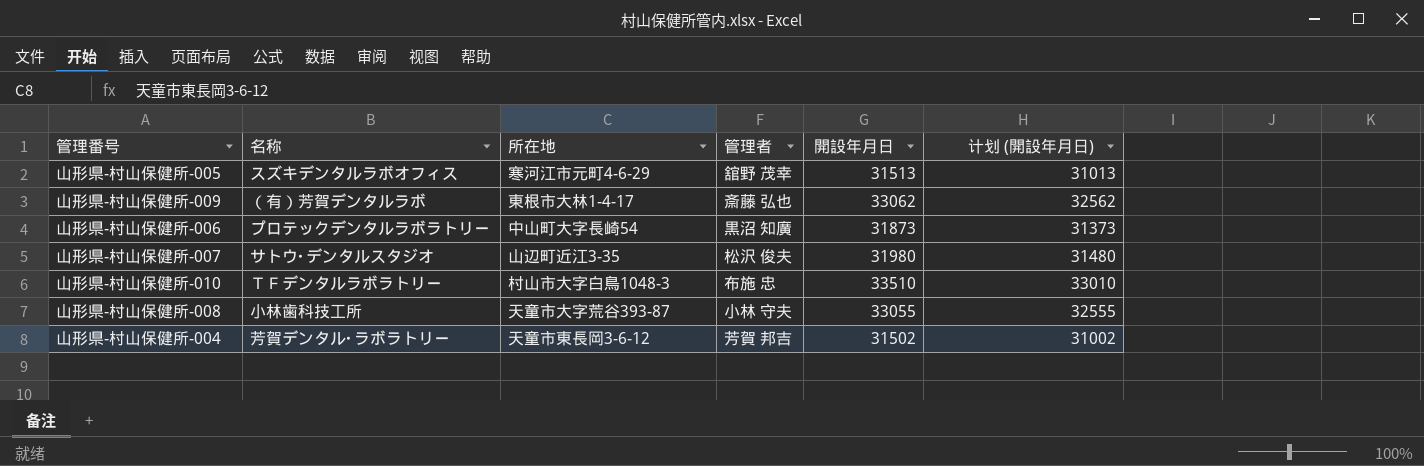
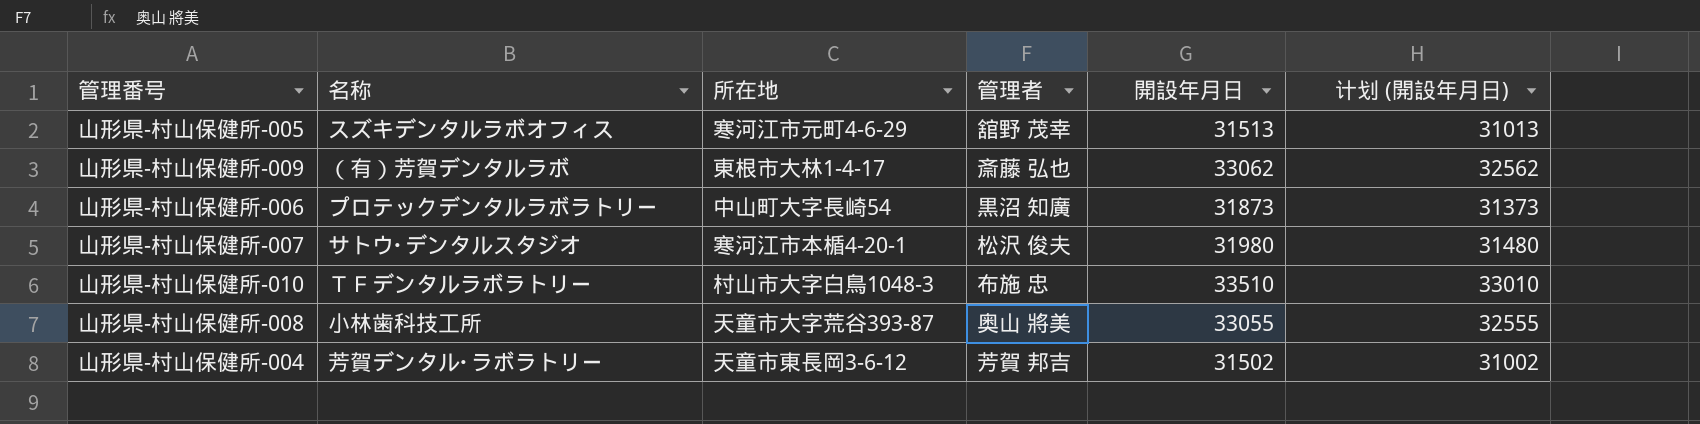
山形県-村山保健所-007 | 所在地: 山辺町近江3-35 -> 寒河江市本楯4-20-1
山形県-村山保健所-008 | 管理者: 小林 守夫 -> 奥山 將美

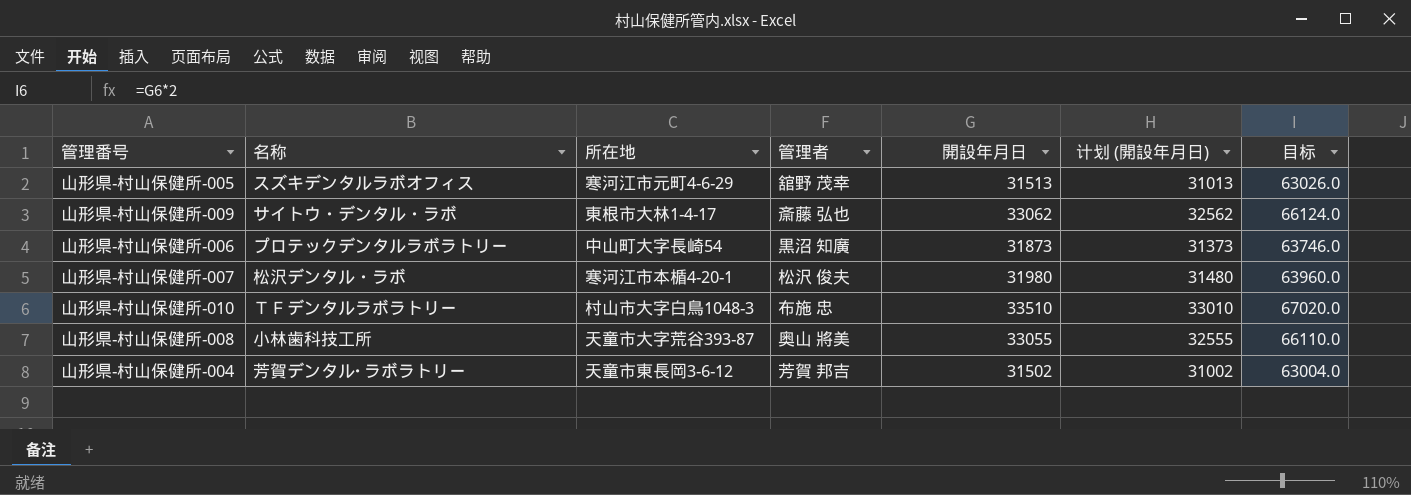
column 目标 | formula: none -> [開設年月日] * 2
山形県-村山保健所-009 | 名称: （有）芳賀デンタルラボ -> サイトウ・デンタル・ラボ
山形県-村山保健所-007 | 名称: サトウ･デンタルスタジオ -> 松沢デンタル・ラボ

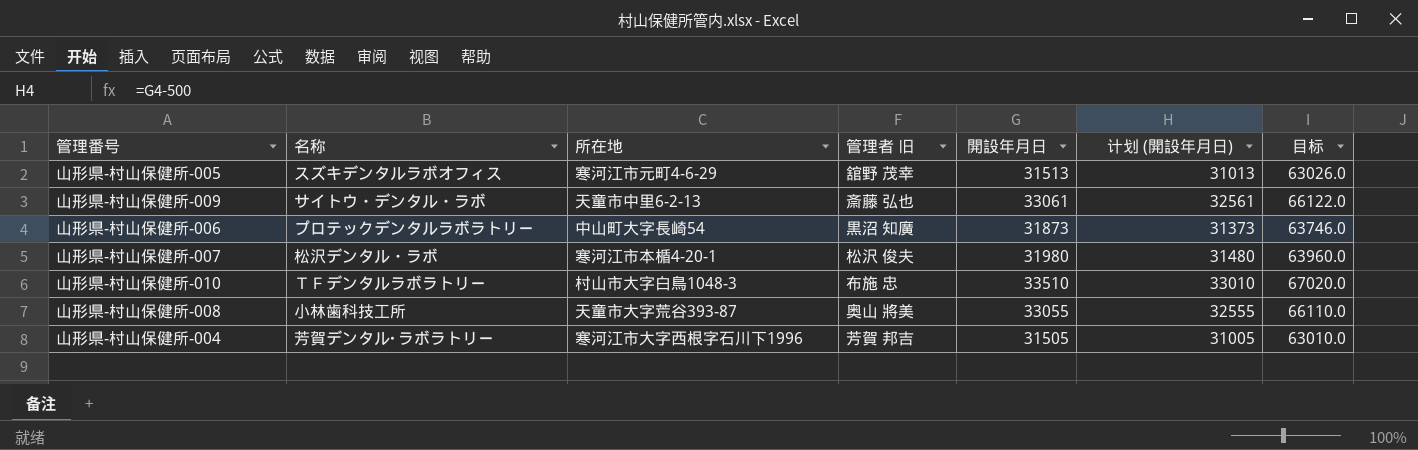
column name: 管理者 -> 管理者 旧
山形県-村山保健所-009 | 所在地: 東根市大林1-4-17 -> 天童市中里6-2-13
山形県-村山保健所-009 | 開設年月日: 33062 -> 33061
山形県-村山保健所-009 | 计划 (開設年月日): 32562 -> 32561
山形県-村山保健所-009 | 目标: 66124.0 -> 66122.0
山形県-村山保健所-004 | 所在地: 天童市東長岡3-6-12 -> 寒河江市大字西根字石川下1996
山形県-村山保健所-004 | 開設年月日: 31502 -> 31505
山形県-村山保健所-004 | 计划 (開設年月日): 31002 -> 31005
山形県-村山保健所-004 | 目标: 63004.0 -> 63010.0

